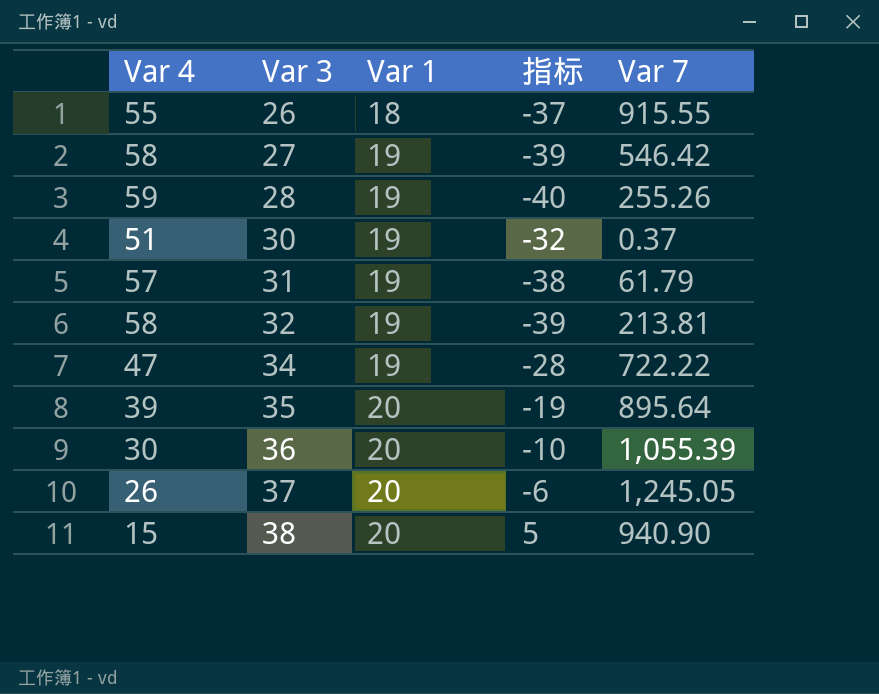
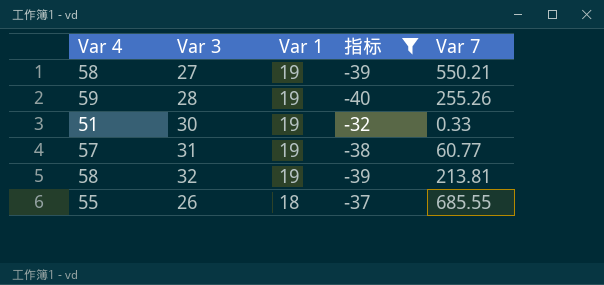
filter: none -> 指标 <= -32
row order: Var 3 ascending -> Var 1 descending
27 | Var 7: 546.42 -> 550.21
30 | Var 7: 0.37 -> 0.33
31 | Var 7: 61.79 -> 60.77
26 | Var 7: 915.55 -> 685.55

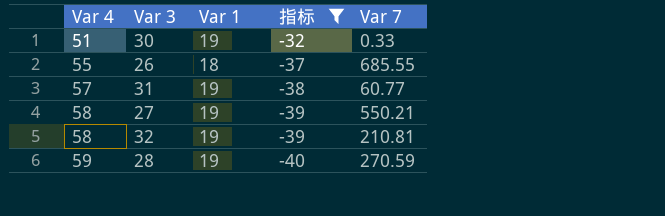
row order: Var 1 descending -> Var 4 ascending
32 | Var 7: 213.81 -> 210.81
28 | Var 7: 255.26 -> 270.59

